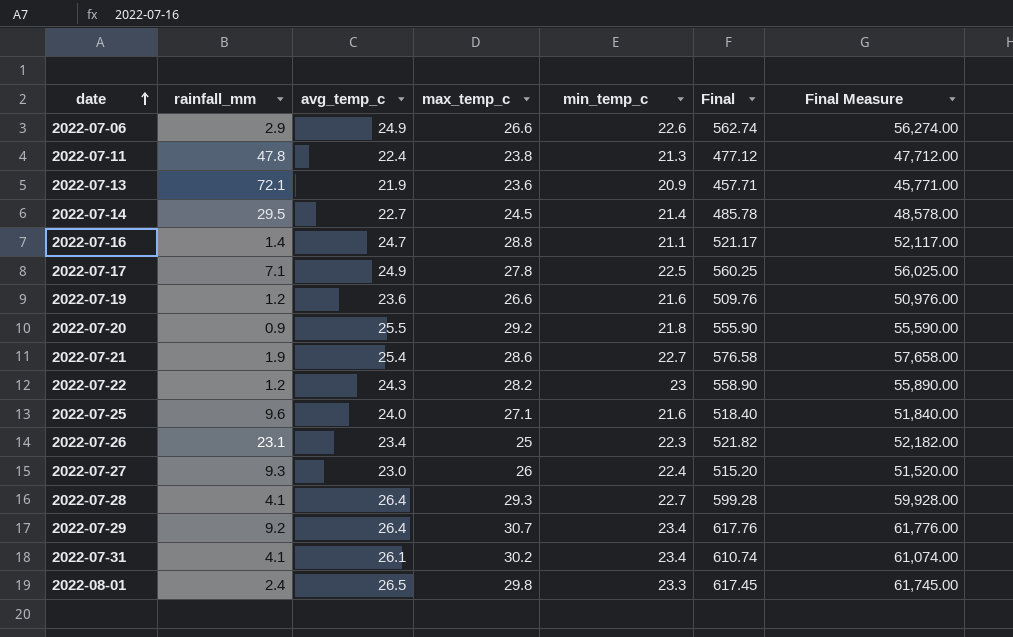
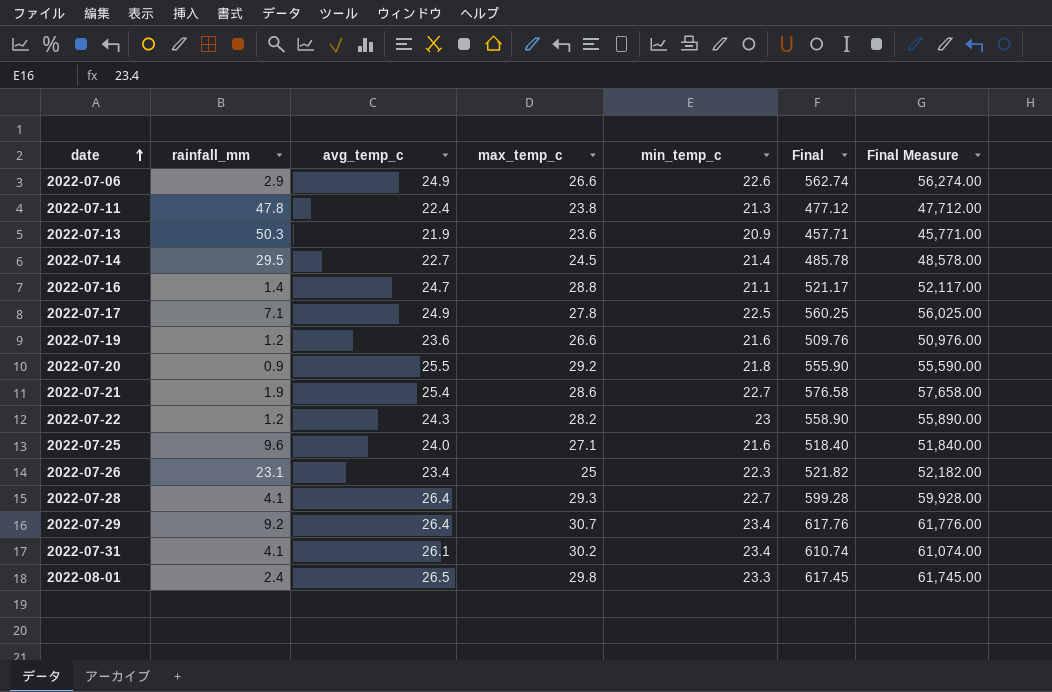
row 2022-07-27: 9.3 | 23.0 | 26 | 22.4 | 515.20 | 51,520.00 -> none
2022-07-13 | rainfall_mm: 72.1 -> 50.3

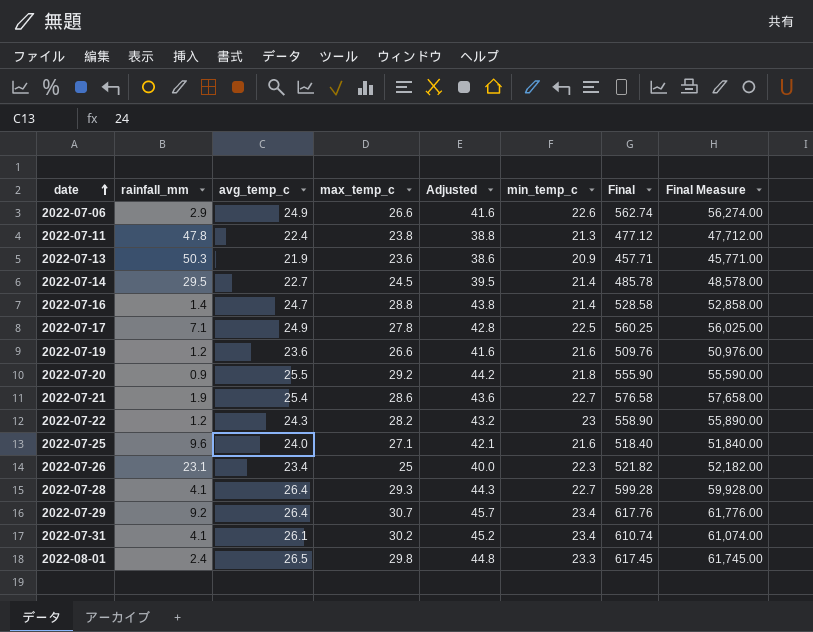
column Adjusted | formula: none -> [max_temp_c] + 15
2022-07-16 | min_temp_c: 21.1 -> 21.4
2022-07-16 | Final: 521.17 -> 528.58
2022-07-16 | Final Measure: 52,117.00 -> 52,858.00

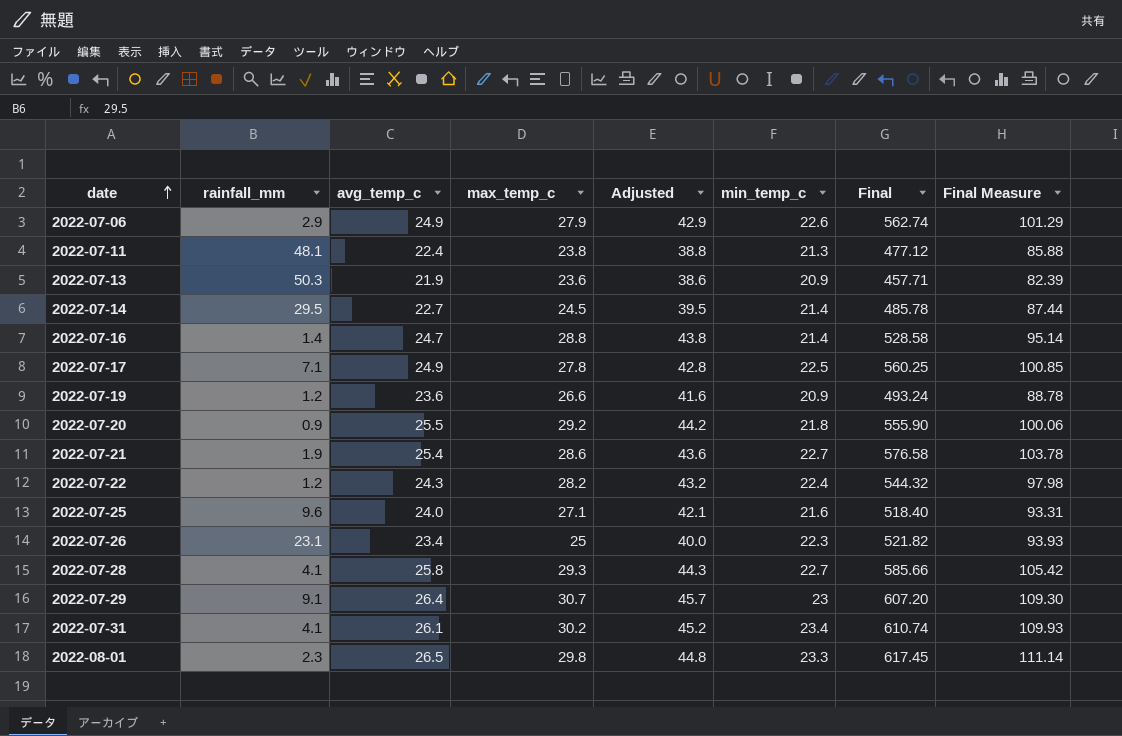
column Final Measure | formula: [Final] * 100 -> [Final] * 0.18
2022-07-06 | max_temp_c: 26.6 -> 27.9
2022-07-06 | Adjusted: 41.6 -> 42.9
2022-07-11 | rainfall_mm: 47.8 -> 48.1
2022-07-19 | min_temp_c: 21.6 -> 20.9
2022-07-19 | Final: 509.76 -> 493.24
2022-07-22 | min_temp_c: 23 -> 22.4
2022-07-22 | Final: 558.90 -> 544.32
2022-07-28 | avg_temp_c: 26.4 -> 25.8
2022-07-28 | Final: 599.28 -> 585.66
2022-07-29 | rainfall_mm: 9.2 -> 9.1
2022-07-29 | min_temp_c: 23.4 -> 23
2022-07-29 | Final: 617.76 -> 607.20
2022-08-01 | rainfall_mm: 2.4 -> 2.3

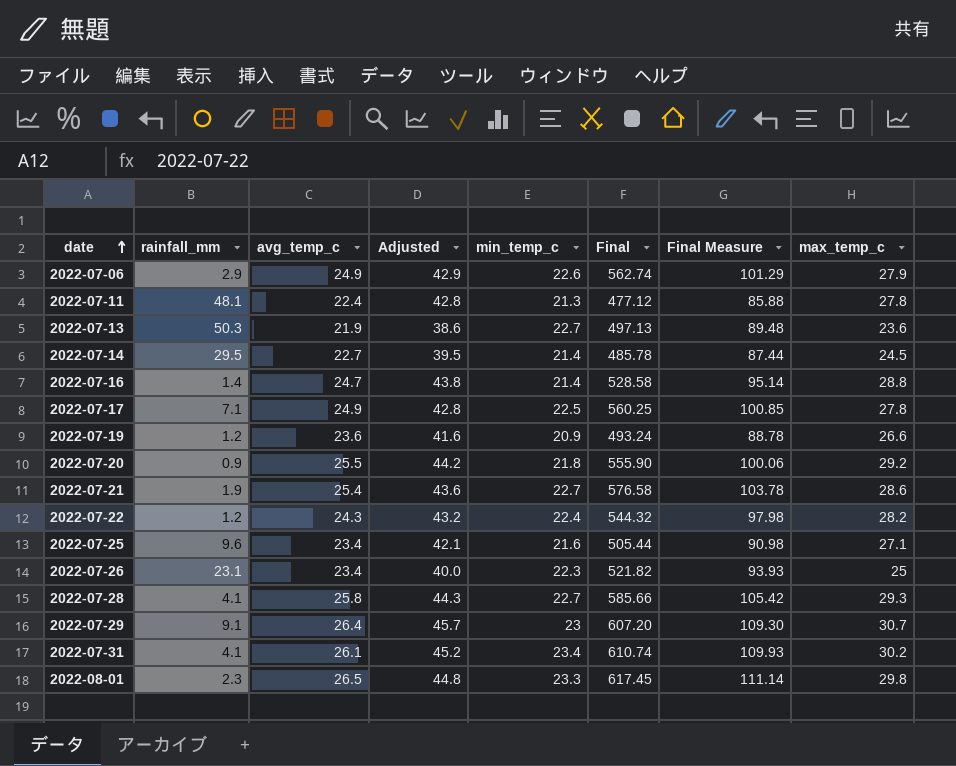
column max_temp_c | position: 4 -> 8
2022-07-11 | Adjusted: 38.8 -> 42.8
2022-07-11 | max_temp_c: 23.8 -> 27.8
2022-07-13 | min_temp_c: 20.9 -> 22.7
2022-07-13 | Final: 457.71 -> 497.13
2022-07-13 | Final Measure: 82.39 -> 89.48
2022-07-25 | avg_temp_c: 24.0 -> 23.4
2022-07-25 | Final: 518.40 -> 505.44
2022-07-25 | Final Measure: 93.31 -> 90.98

